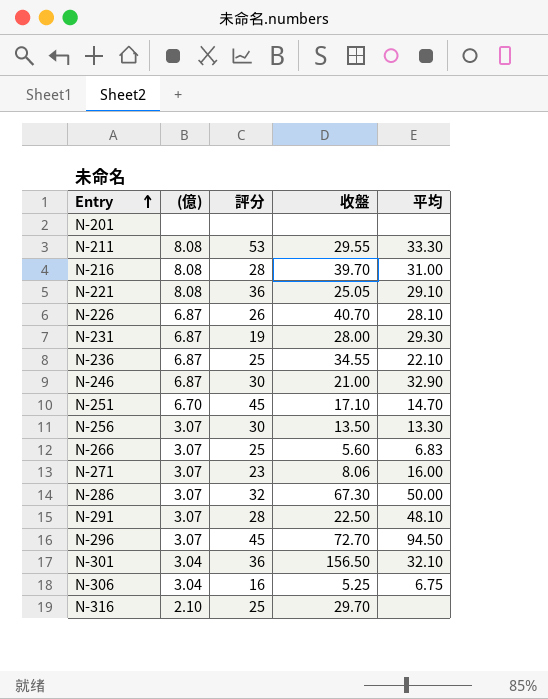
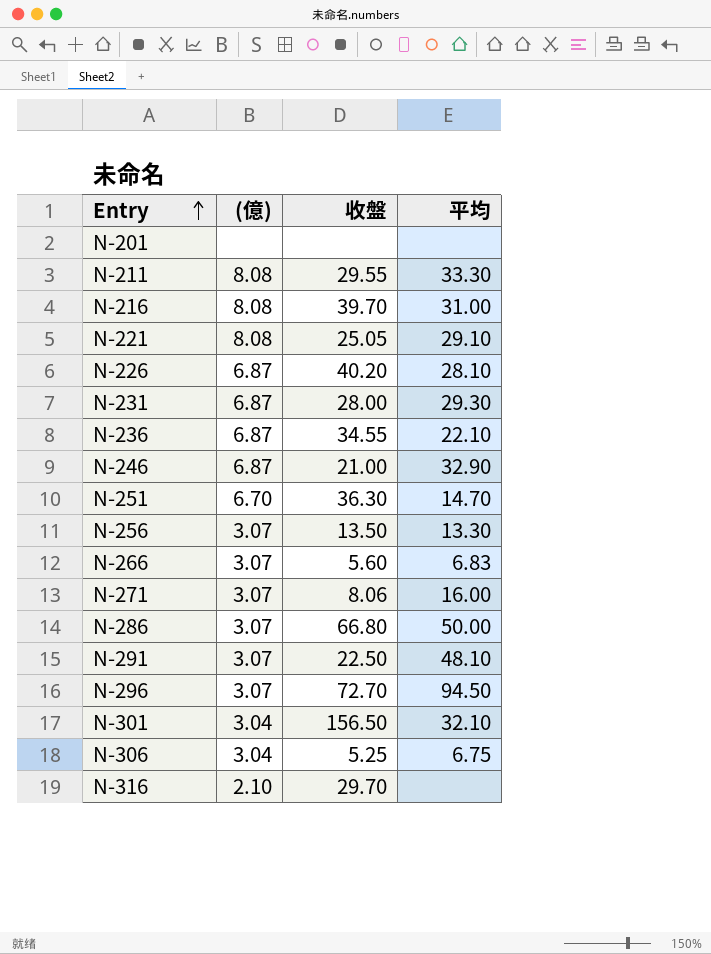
column 評分 | position: 3 -> none
N-226 | 收盤: 40.70 -> 40.20
N-251 | 收盤: 17.10 -> 36.30
N-286 | 收盤: 67.30 -> 66.80

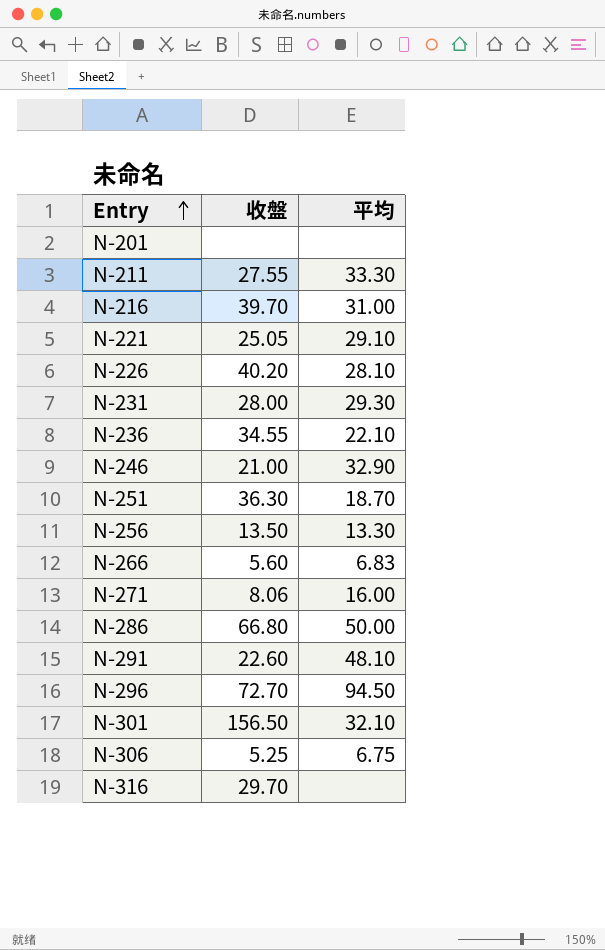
column (億) | position: 2 -> none
N-211 | 收盤: 29.55 -> 27.55
N-251 | 平均: 14.70 -> 18.70
N-291 | 收盤: 22.50 -> 22.60

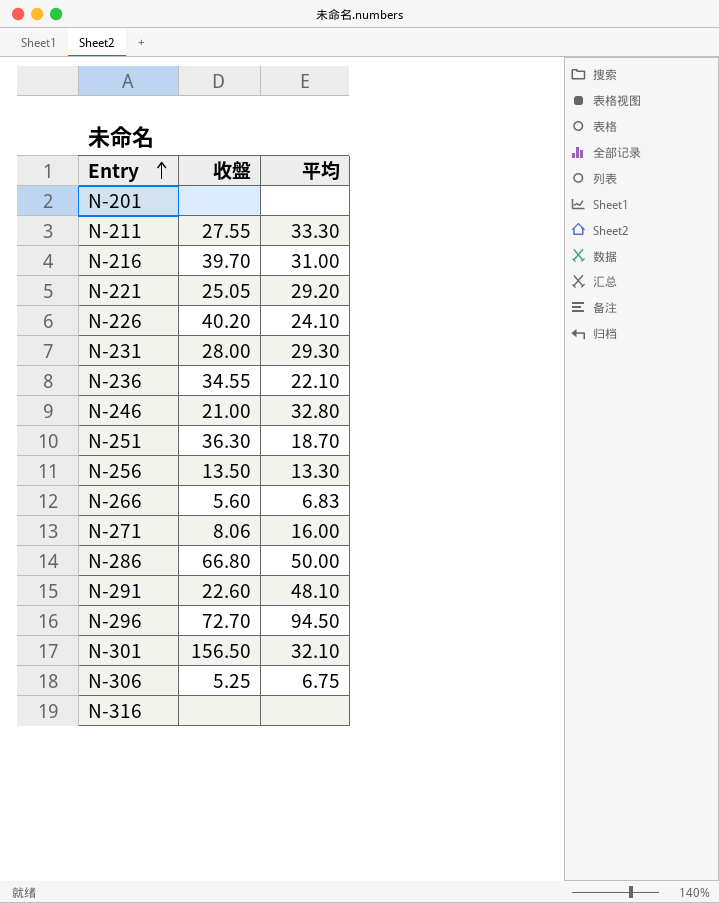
N-221 | 平均: 29.10 -> 29.20
N-226 | 平均: 28.10 -> 24.10
N-246 | 平均: 32.90 -> 32.80
N-316 | 收盤: 29.70 -> none

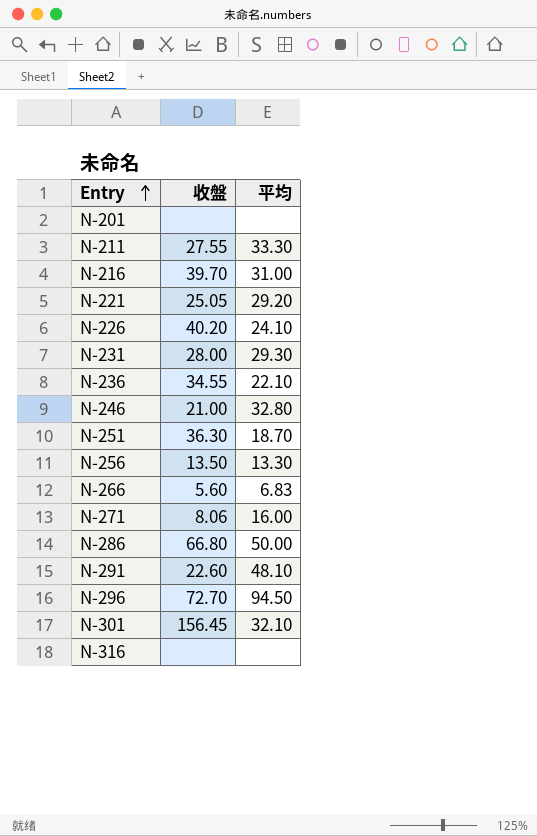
row N-306: 5.25 | 6.75 -> none
N-301 | 收盤: 156.50 -> 156.45

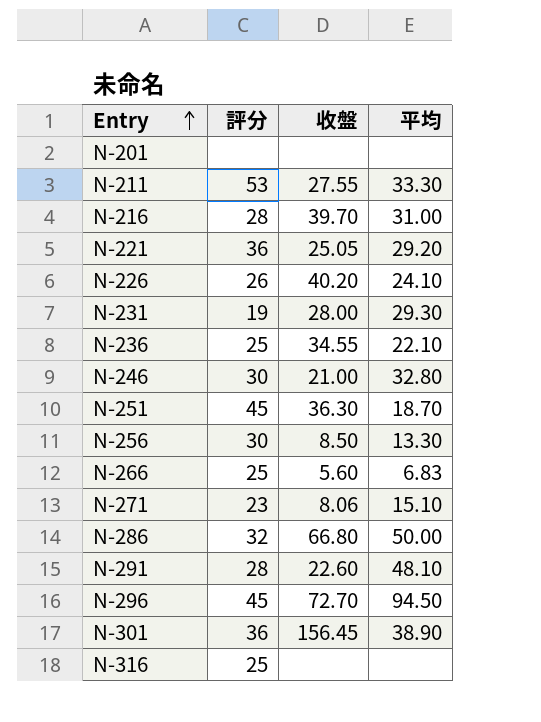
column 評分 | position: none -> 2
N-256 | 收盤: 13.50 -> 8.50
N-271 | 平均: 16.00 -> 15.10
N-301 | 平均: 32.10 -> 38.90

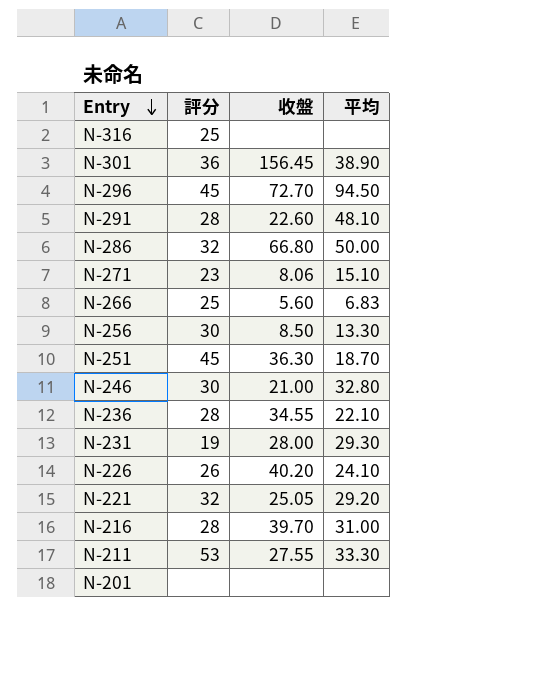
row order: Entry ascending -> Entry descending
N-236 | 評分: 25 -> 28
N-221 | 評分: 36 -> 32

